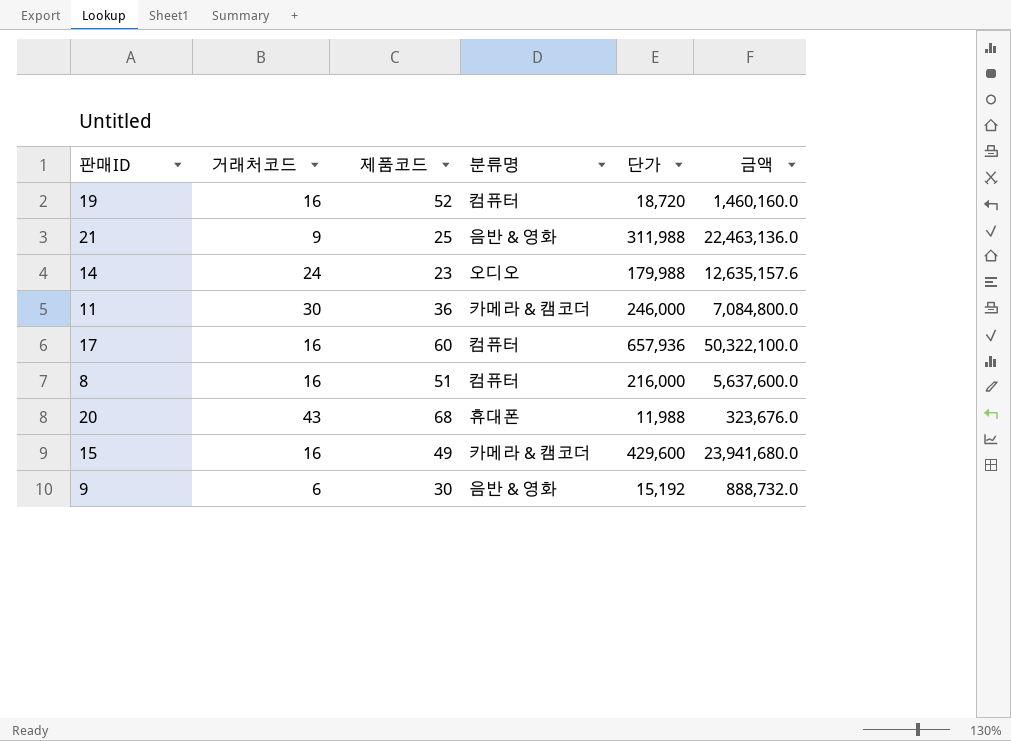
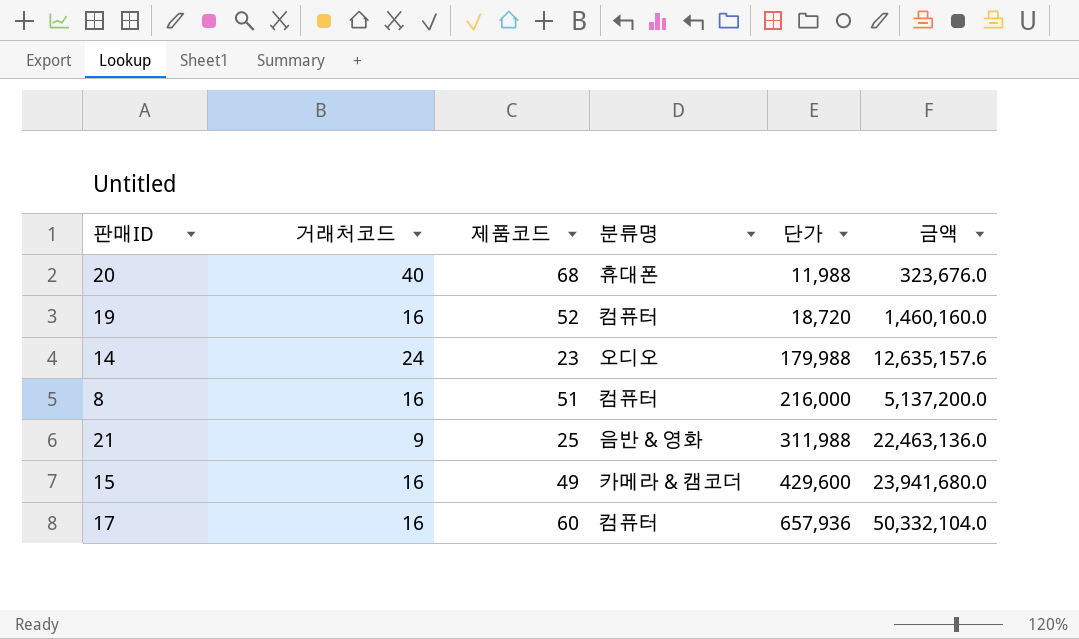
row order: none -> 단가 ascending
row 11: 30 | 36 | 카메라 & 캠코더 | 246,000 | 7,084,800.0 -> none
row 9: 6 | 30 | 음반 & 영화 | 15,192 | 888,732.0 -> none
20 | 거래처코드: 43 -> 40
8 | 금액: 5,637,600.0 -> 5,137,200.0
17 | 금액: 50,322,100.0 -> 50,332,104.0

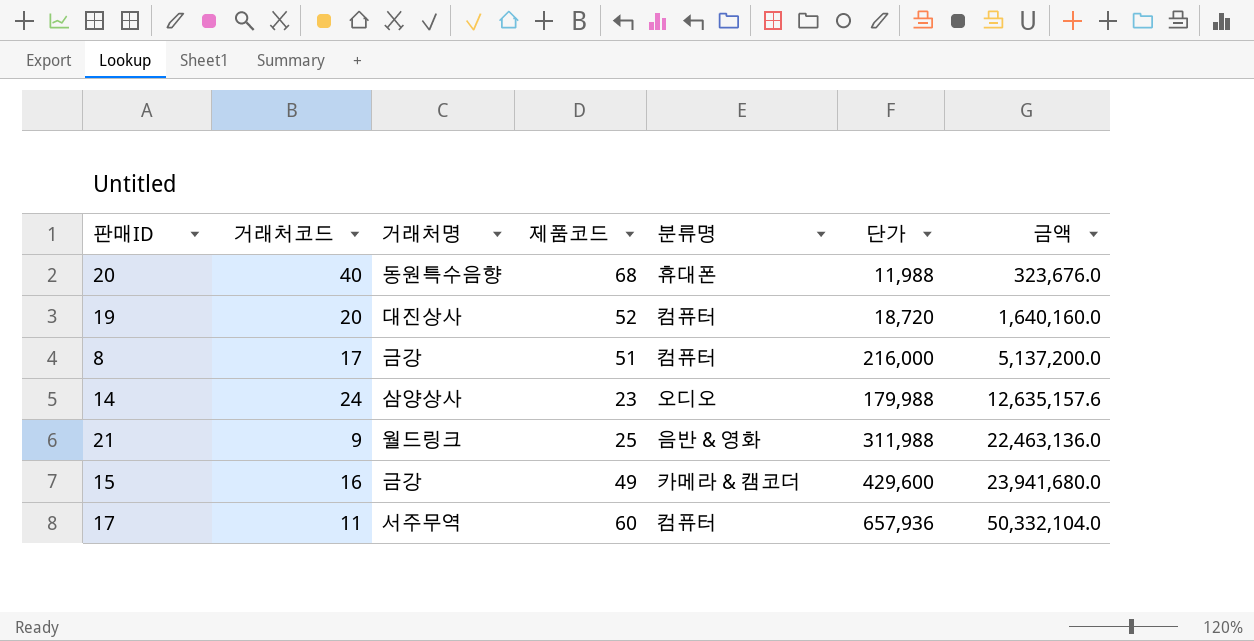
row order: 단가 ascending -> 금액 ascending
column 거래처명 | position: none -> 3
19 | 거래처코드: 16 -> 20
19 | 금액: 1,460,160.0 -> 1,640,160.0
8 | 거래처코드: 16 -> 17
17 | 거래처코드: 16 -> 11

